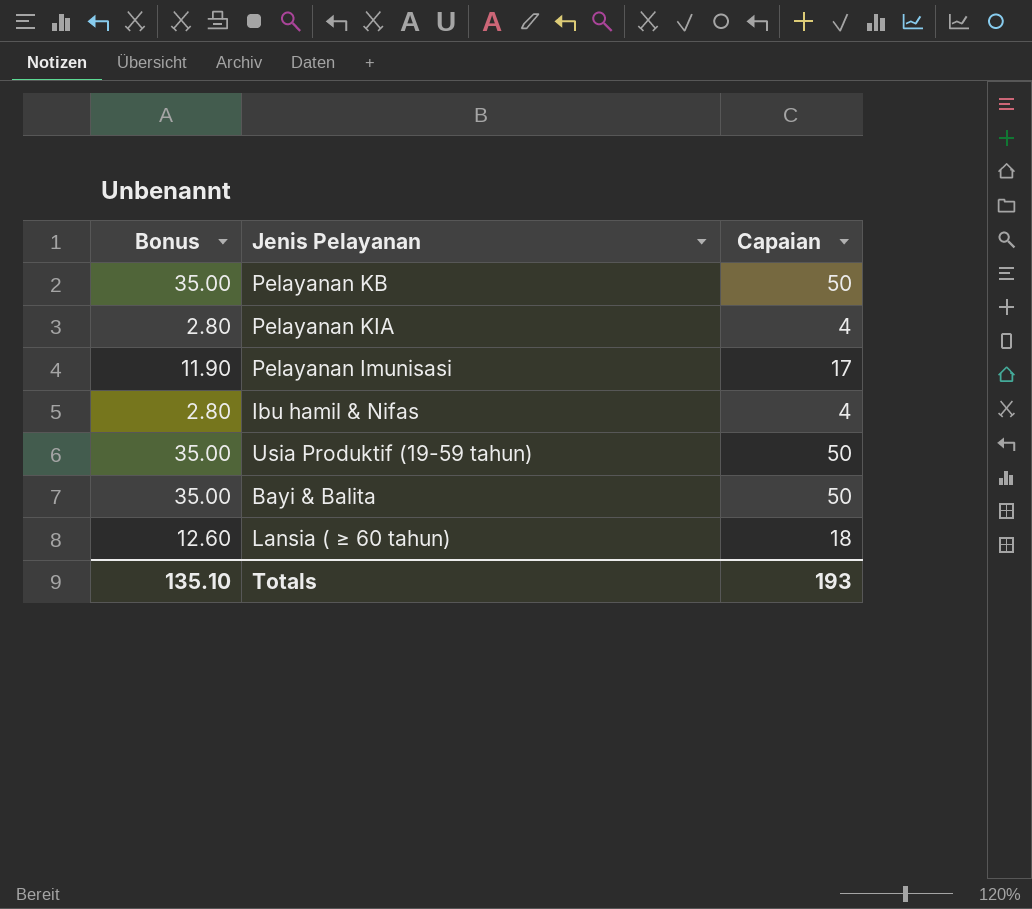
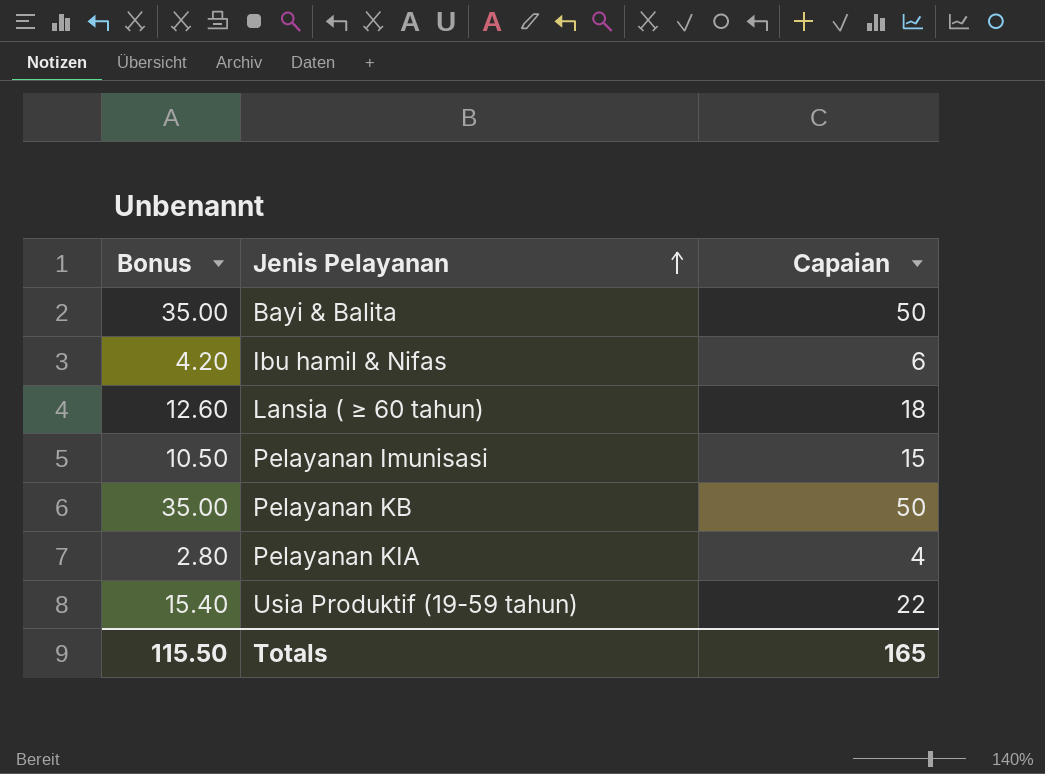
row order: none -> Jenis Pelayanan ascending
Ibu hamil & Nifas | Bonus: 2.80 -> 4.20
Ibu hamil & Nifas | Capaian: 4 -> 6
Pelayanan Imunisasi | Bonus: 11.90 -> 10.50
Pelayanan Imunisasi | Capaian: 17 -> 15
Usia Produktif (19-59 tahun) | Bonus: 35.00 -> 15.40
Usia Produktif (19-59 tahun) | Capaian: 50 -> 22
Totals | Bonus: 135.10 -> 115.50
Totals | Capaian: 193 -> 165

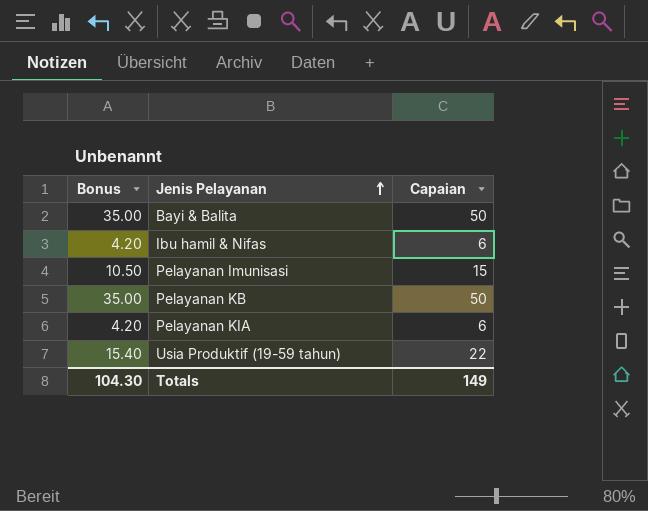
row Lansia ( ≥ 60 tahun): 12.60 | 18 -> none
Pelayanan KIA | Bonus: 2.80 -> 4.20
Pelayanan KIA | Capaian: 4 -> 6
Totals | Bonus: 115.50 -> 104.30
Totals | Capaian: 165 -> 149

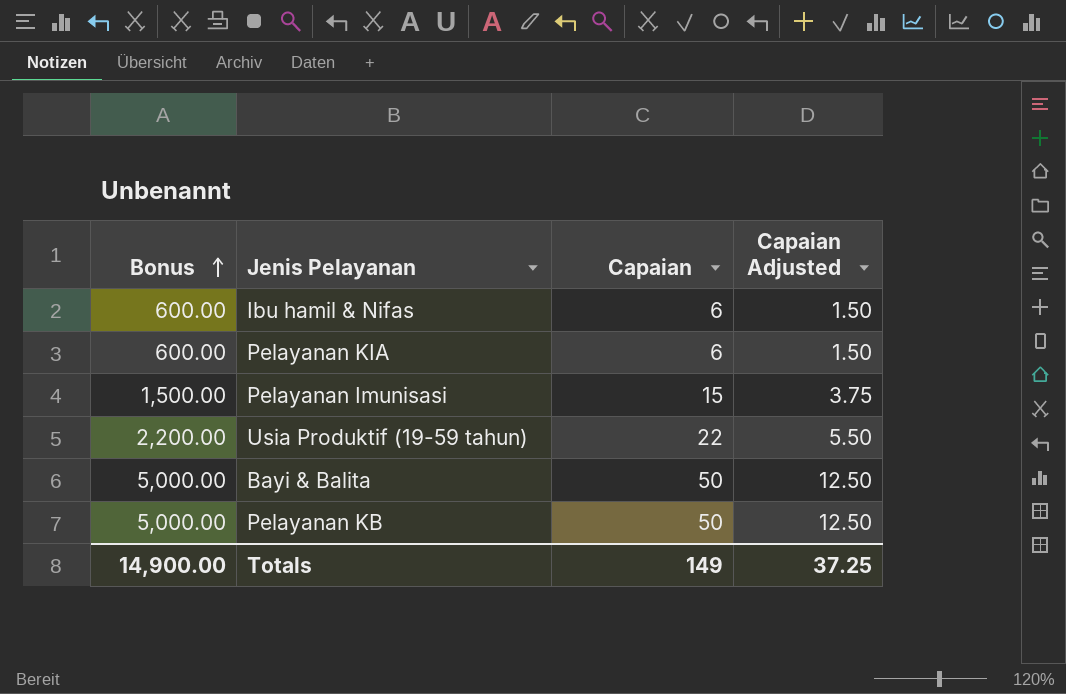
row order: Jenis Pelayanan ascending -> Bonus ascending
column Bonus | formula: [Capaian] * 0.7 -> [Capaian] * 100
column Capaian Adjusted | formula: none -> [Capaian] * 0.25
Totals | Bonus: 104.30 -> 14,900.00

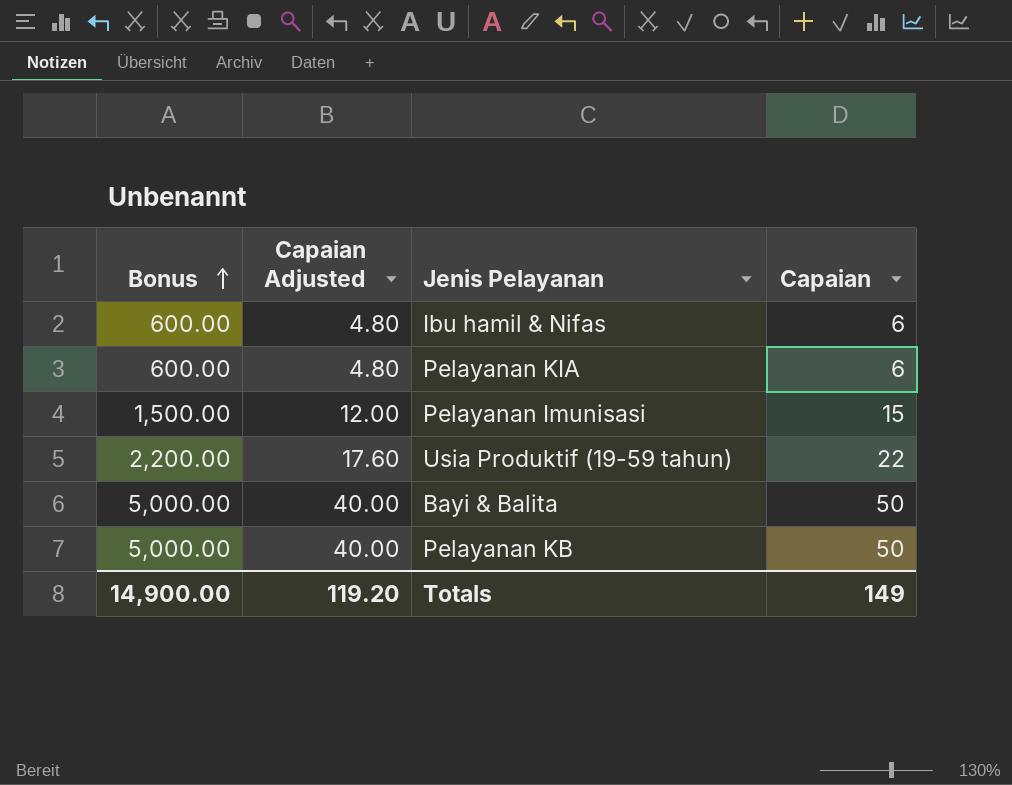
column Capaian Adjusted | formula: [Capaian] * 0.25 -> [Capaian] * 0.8
column Capaian Adjusted | position: 4 -> 2
Totals | Capaian Adjusted: 37.25 -> 119.20

